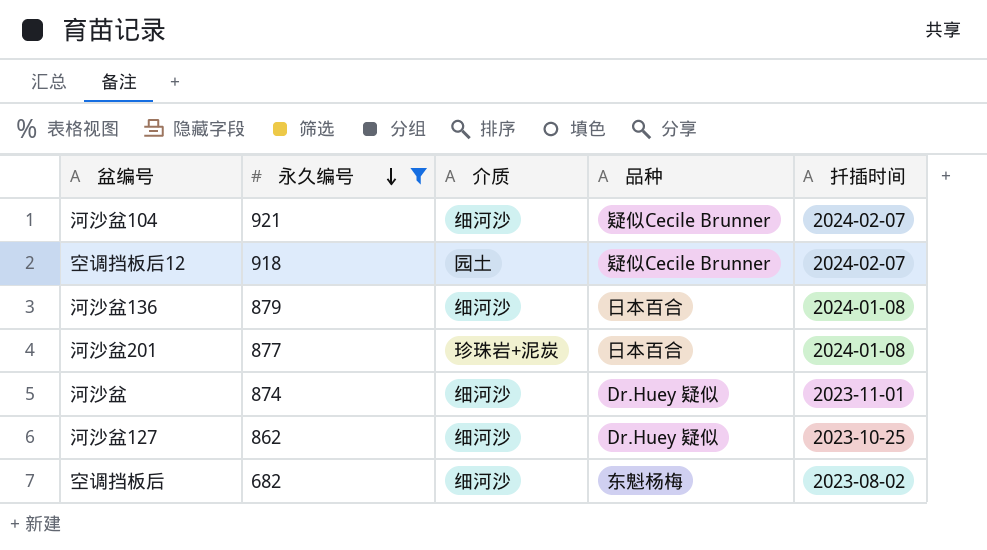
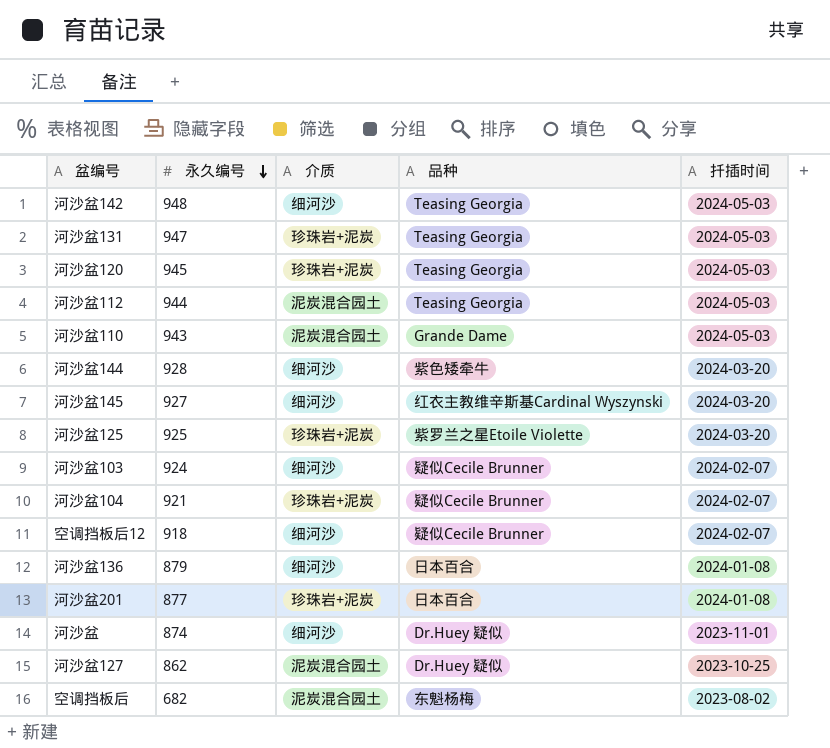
filter: 永久编号 <= 921 -> none
河沙盆104 | 介质: 细河沙 -> 珍珠岩+泥炭
空调挡板后12 | 介质: 园土 -> 细河沙
河沙盆127 | 介质: 细河沙 -> 泥炭混合园土
空调挡板后 | 介质: 细河沙 -> 泥炭混合园土

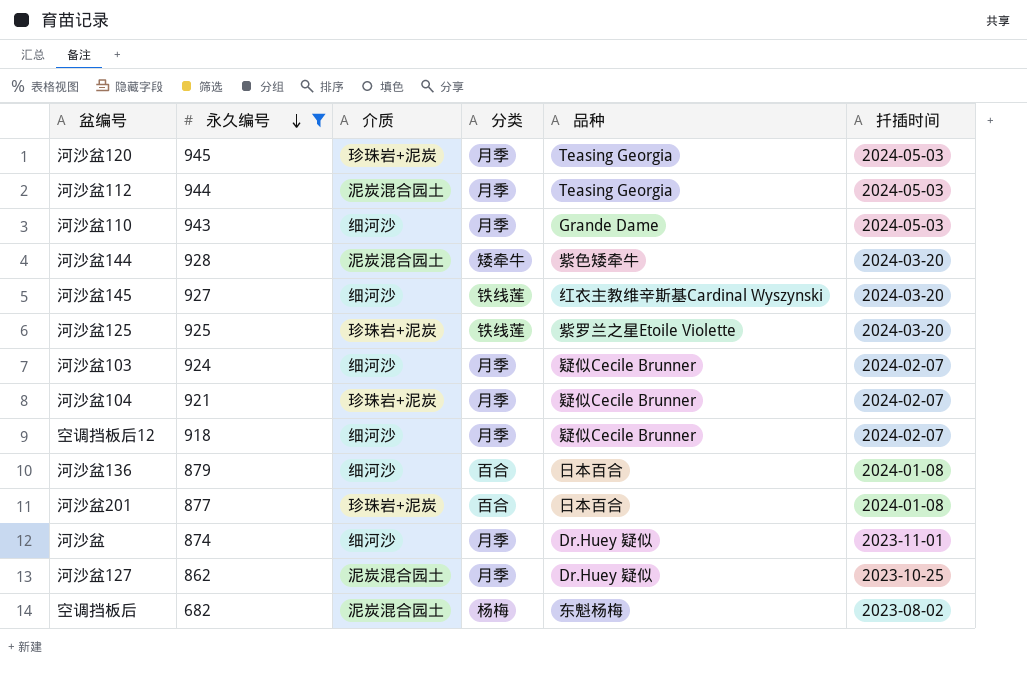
filter: none -> 永久编号 <= 945
column 分类 | position: none -> 4
河沙盆110 | 介质: 泥炭混合园土 -> 细河沙
河沙盆144 | 介质: 细河沙 -> 泥炭混合园土

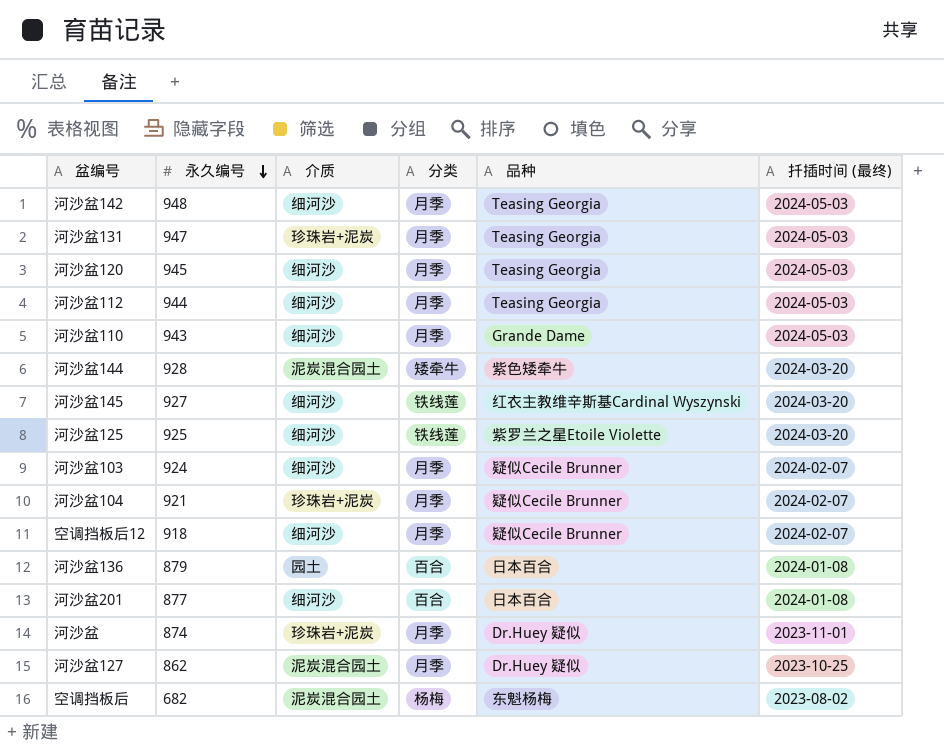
filter: 永久编号 <= 945 -> none
column name: 扦插时间 -> 扦插时间 (最终)
河沙盆120 | 介质: 珍珠岩+泥炭 -> 细河沙
河沙盆112 | 介质: 泥炭混合园土 -> 细河沙
河沙盆125 | 介质: 珍珠岩+泥炭 -> 细河沙
河沙盆136 | 介质: 细河沙 -> 园土
河沙盆201 | 介质: 珍珠岩+泥炭 -> 细河沙
河沙盆 | 介质: 细河沙 -> 珍珠岩+泥炭

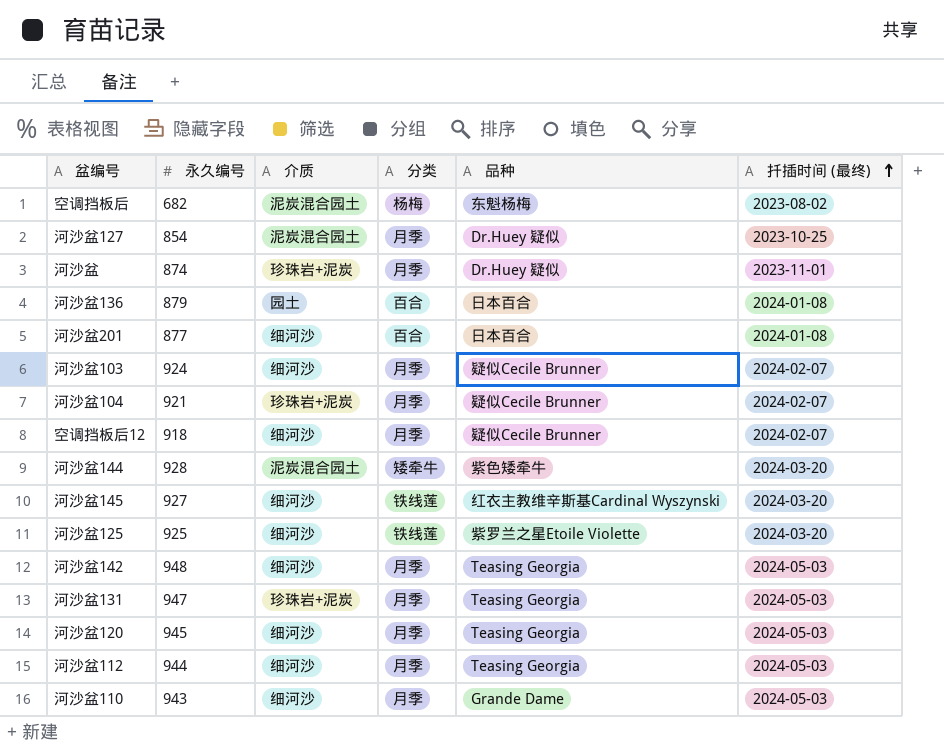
row order: 永久编号 descending -> 扦插时间 (最终) ascending
河沙盆127 | 永久编号: 862 -> 854

